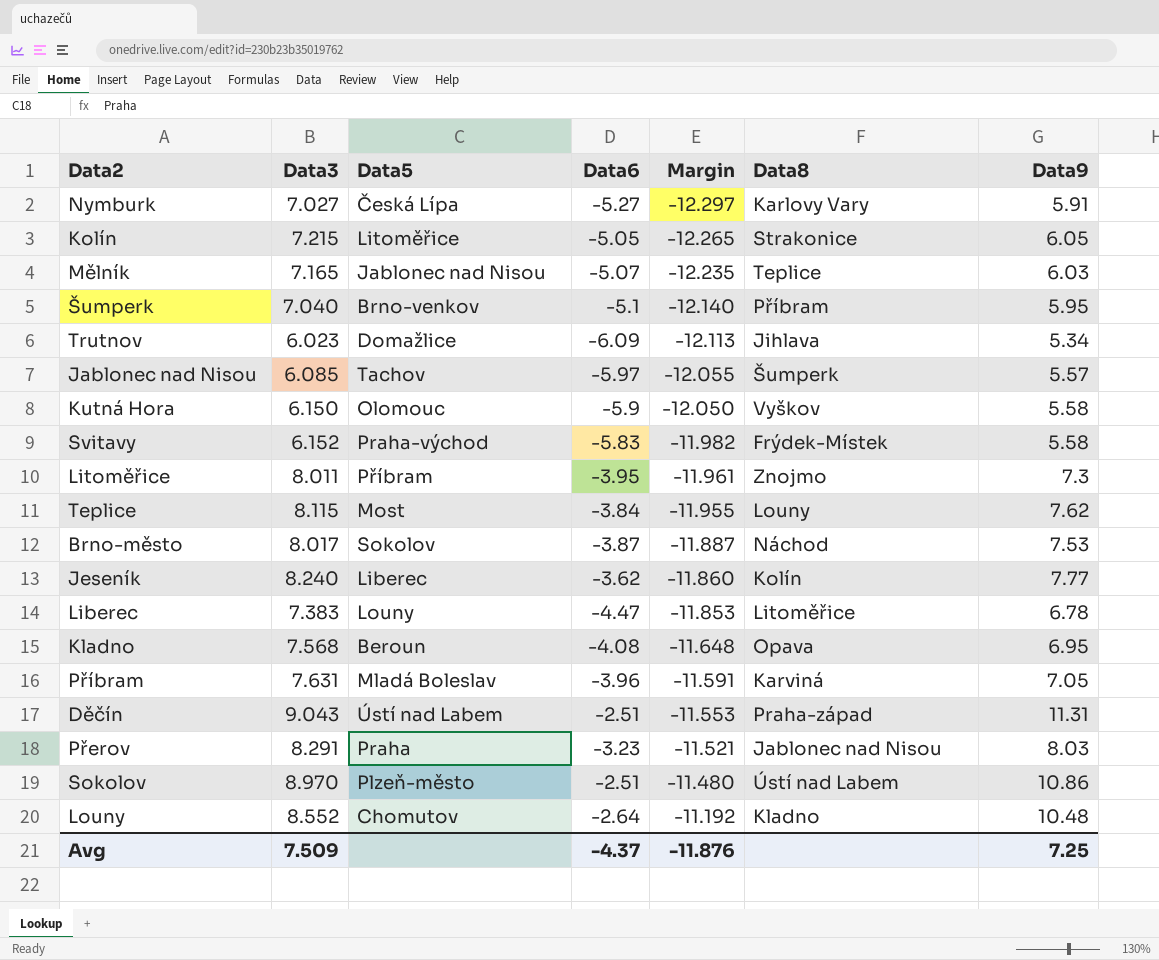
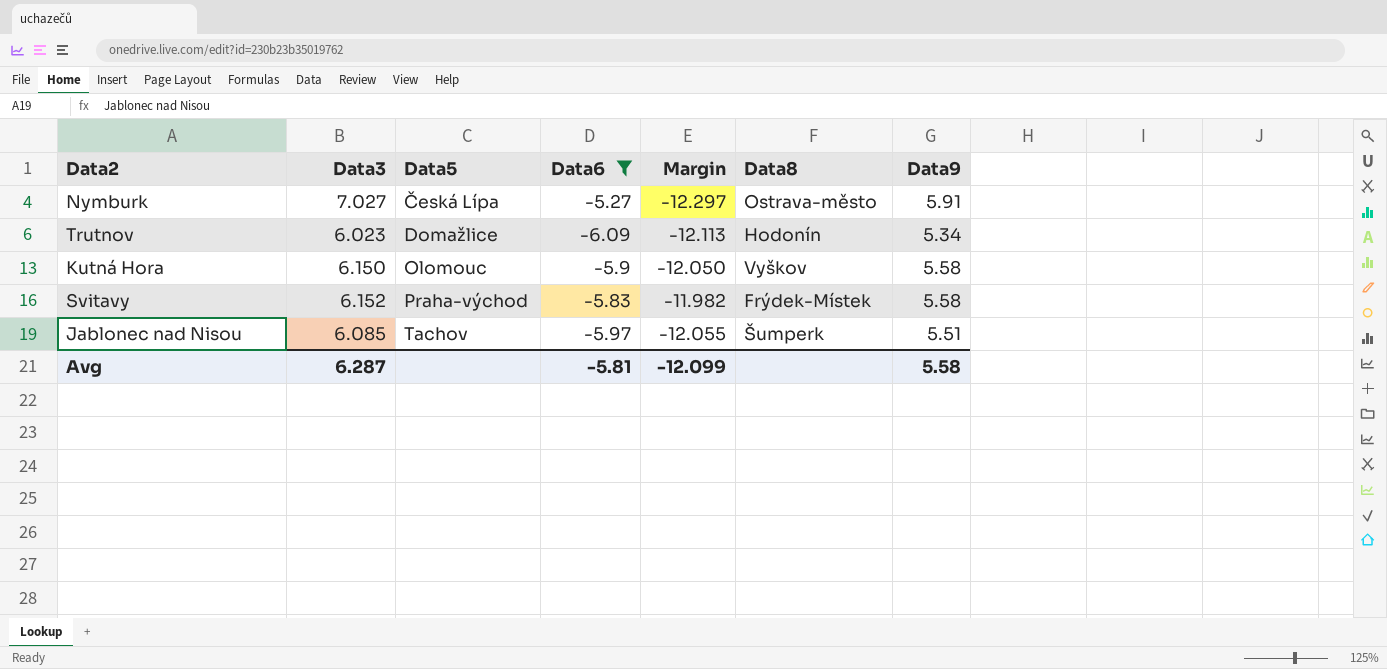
filter: none -> Data6 <= -5.27
row order: Margin ascending -> Data5 ascending
Nymburk | Data8: Karlovy Vary -> Ostrava-město
Trutnov | Data8: Jihlava -> Hodonín
Jablonec nad Nisou | Data9: 5.57 -> 5.51
Avg | Data3: 7.509 -> 6.287
Avg | Data6: -4.37 -> -5.81
Avg | Margin: -11.876 -> -12.099
Avg | Data9: 7.25 -> 5.58

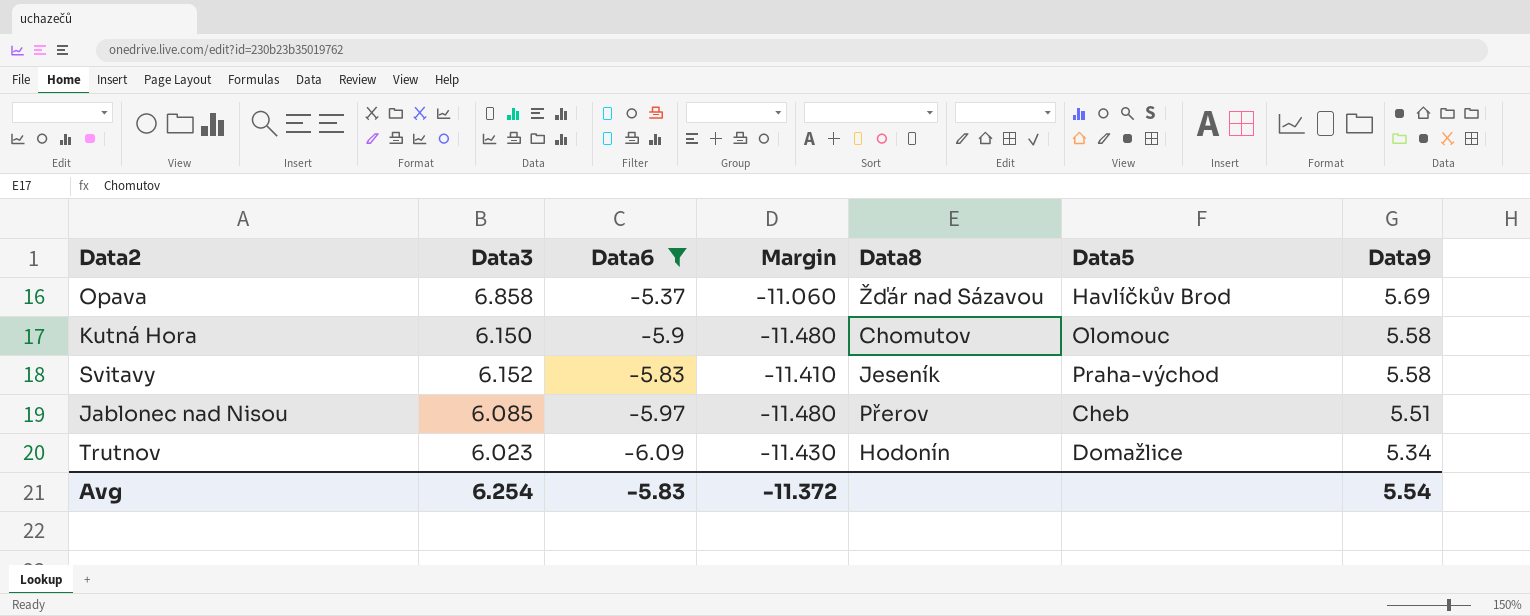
row order: Data5 ascending -> Data9 descending
column Margin | formula: [Data6] - [Data3] -> [Data6] - [Data9]
column Data5 | position: 3 -> 6
row Nymburk: 7.027 | Česká Lípa | -5.27 | -12.297 | Ostrava-město | 5.91 -> none
row Opava: none -> 6.858 | -5.37 | -11.060 | Žďár nad Sázavou | Havlíčkův Brod | 5.69
Kutná Hora | Data8: Vyškov -> Chomutov
Svitavy | Data8: Frýdek-Místek -> Jeseník
Jablonec nad Nisou | Data8: Šumperk -> Přerov
Jablonec nad Nisou | Data5: Tachov -> Cheb
Avg | Data3: 6.287 -> 6.254
Avg | Data6: -5.81 -> -5.83
Avg | Margin: -12.099 -> -11.372
Avg | Data9: 5.58 -> 5.54

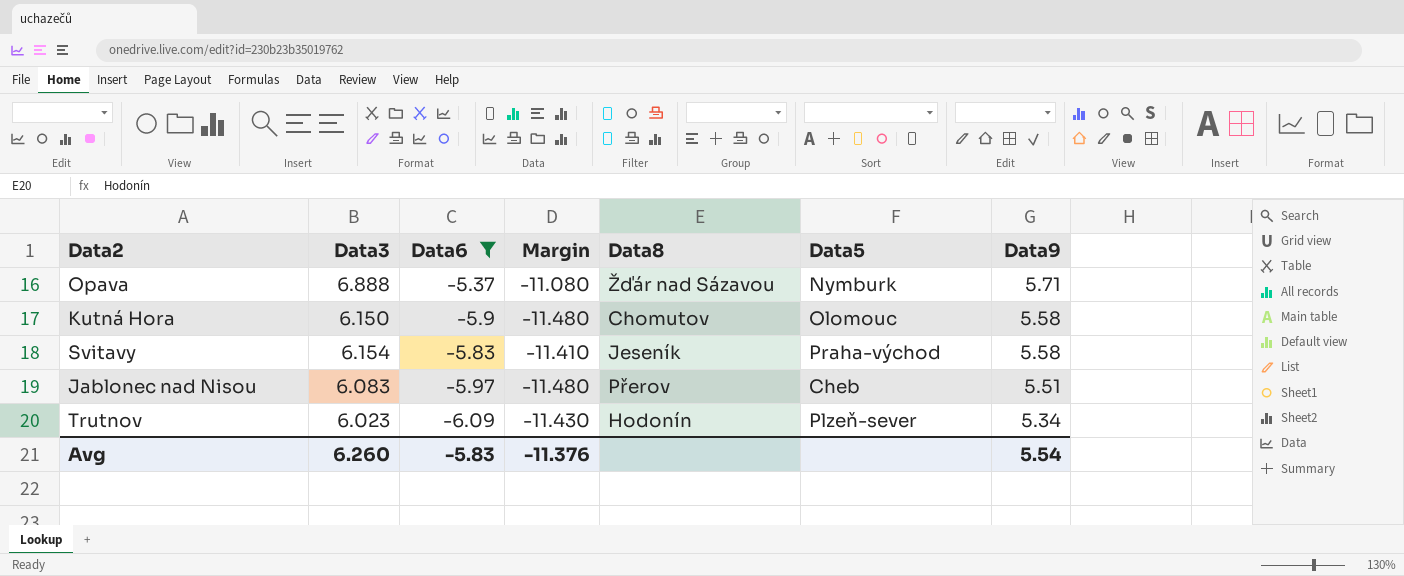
Opava | Data3: 6.858 -> 6.888
Opava | Margin: -11.060 -> -11.080
Opava | Data5: Havlíčkův Brod -> Nymburk
Opava | Data9: 5.69 -> 5.71
Svitavy | Data3: 6.152 -> 6.154
Jablonec nad Nisou | Data3: 6.085 -> 6.083
Trutnov | Data5: Domažlice -> Plzeň-sever
Avg | Data3: 6.254 -> 6.260
Avg | Margin: -11.372 -> -11.376

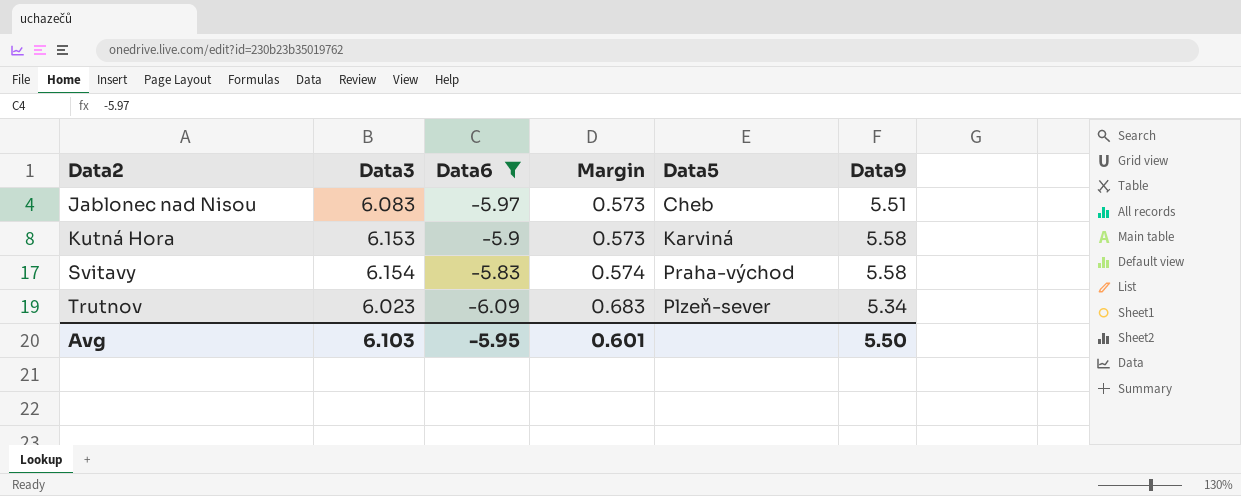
row order: Data9 descending -> Data2 ascending
column Data8 | position: 5 -> none
column Margin | formula: [Data6] - [Data9] -> [Data3] - [Data9]
row Opava: 6.888 | -5.37 | -11.080 | Žďár nad Sázavou | Nymburk | 5.71 -> none
Kutná Hora | Data3: 6.150 -> 6.153
Kutná Hora | Data5: Olomouc -> Karviná
Avg | Data3: 6.260 -> 6.103
Avg | Data6: -5.83 -> -5.95
Avg | Margin: -11.376 -> 0.601
Avg | Data9: 5.54 -> 5.50

